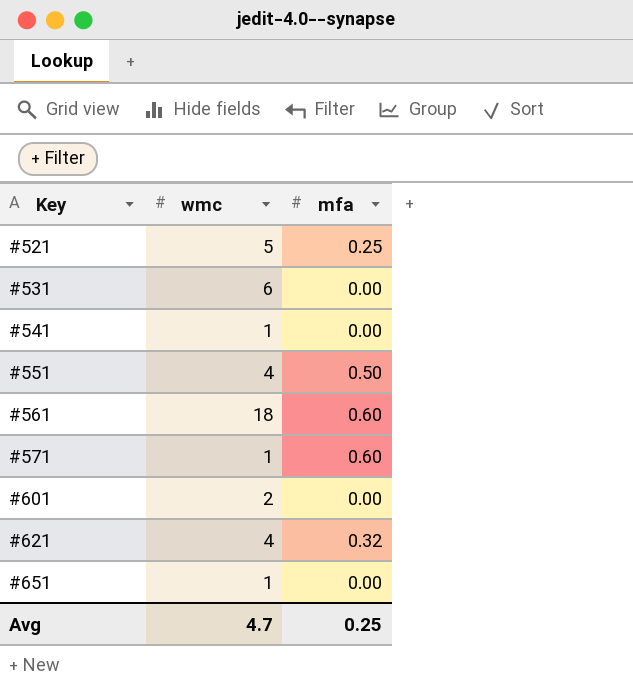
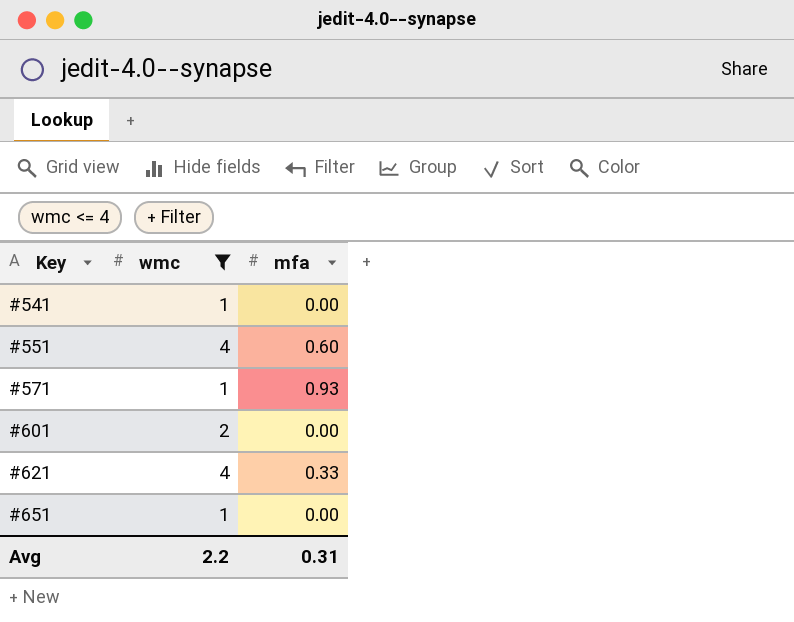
filter: none -> wmc <= 4
#551 | mfa: 0.50 -> 0.60
#571 | mfa: 0.60 -> 0.93
#621 | mfa: 0.32 -> 0.33
Avg | wmc: 4.7 -> 2.2
Avg | mfa: 0.25 -> 0.31

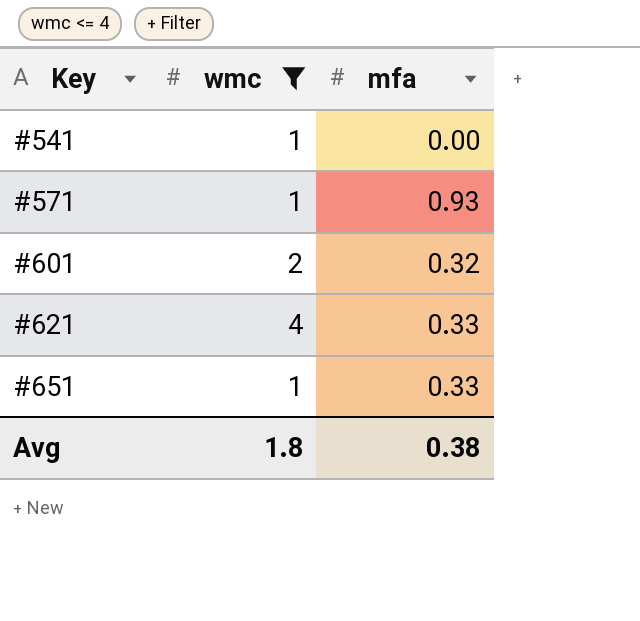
row #551: 4 | 0.60 -> none
#601 | mfa: 0.00 -> 0.32
#651 | mfa: 0.00 -> 0.33
Avg | wmc: 2.2 -> 1.8
Avg | mfa: 0.31 -> 0.38

